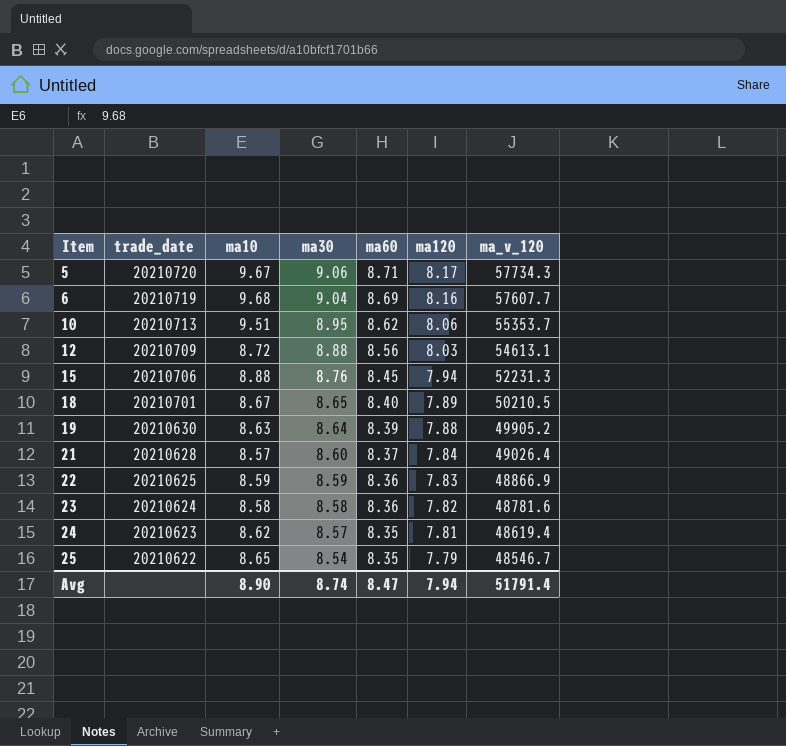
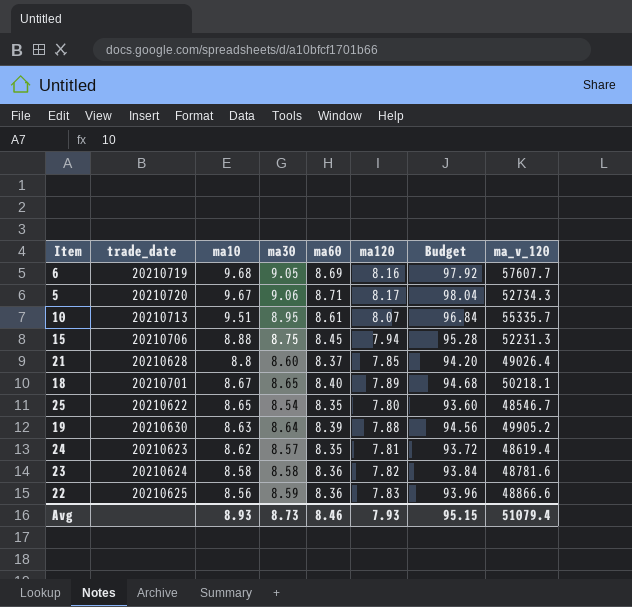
row order: Item ascending -> ma10 descending
column Budget | formula: none -> [ma120] * 12
row 12: 20210709 | 8.72 | 8.88 | 8.56 | 8.03 | 54613.1 -> none
6 | ma30: 9.04 -> 9.05
5 | ma_v_120: 57734.3 -> 52734.3
10 | ma60: 8.62 -> 8.61
10 | ma120: 8.06 -> 8.07
10 | ma_v_120: 55353.7 -> 55335.7
15 | ma30: 8.76 -> 8.75
21 | ma10: 8.57 -> 8.8
21 | ma120: 7.84 -> 7.85
18 | ma_v_120: 50210.5 -> 50218.1
25 | ma120: 7.79 -> 7.80
22 | ma10: 8.59 -> 8.56
22 | ma_v_120: 48866.9 -> 48866.6
Avg | ma10: 8.90 -> 8.93
Avg | ma30: 8.74 -> 8.73
Avg | ma60: 8.47 -> 8.46
Avg | ma120: 7.94 -> 7.93
Avg | ma_v_120: 51791.4 -> 51079.4

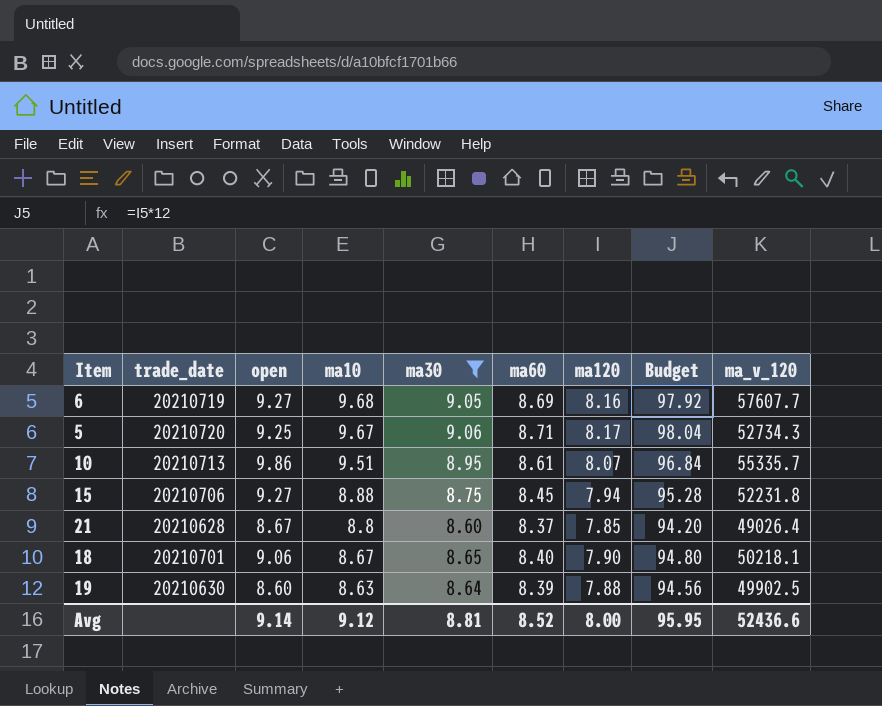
filter: none -> ma30 >= 8.60
column open | position: none -> 3
15 | ma_v_120: 52231.3 -> 52231.8
18 | ma120: 7.89 -> 7.90
18 | Budget: 94.68 -> 94.80
19 | ma_v_120: 49905.2 -> 49902.5
Avg | ma10: 8.93 -> 9.12
Avg | ma30: 8.73 -> 8.81
Avg | ma60: 8.46 -> 8.52
Avg | ma120: 7.93 -> 8.00
Avg | Budget: 95.15 -> 95.95
Avg | ma_v_120: 51079.4 -> 52436.6

